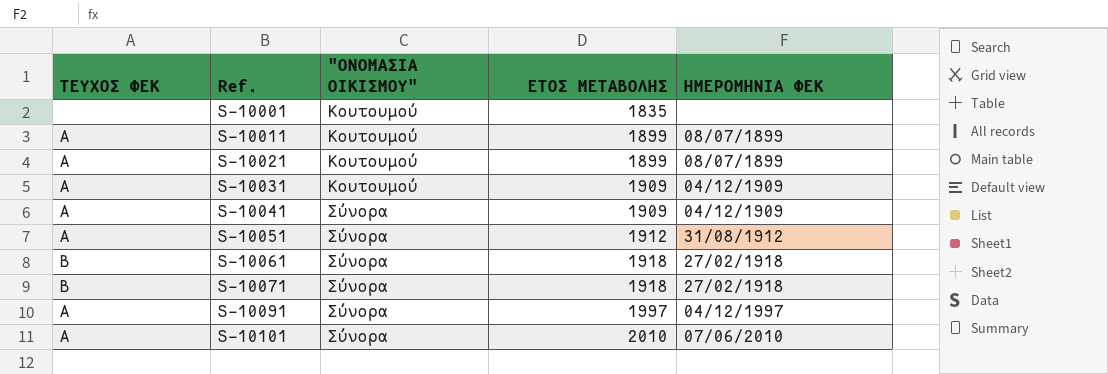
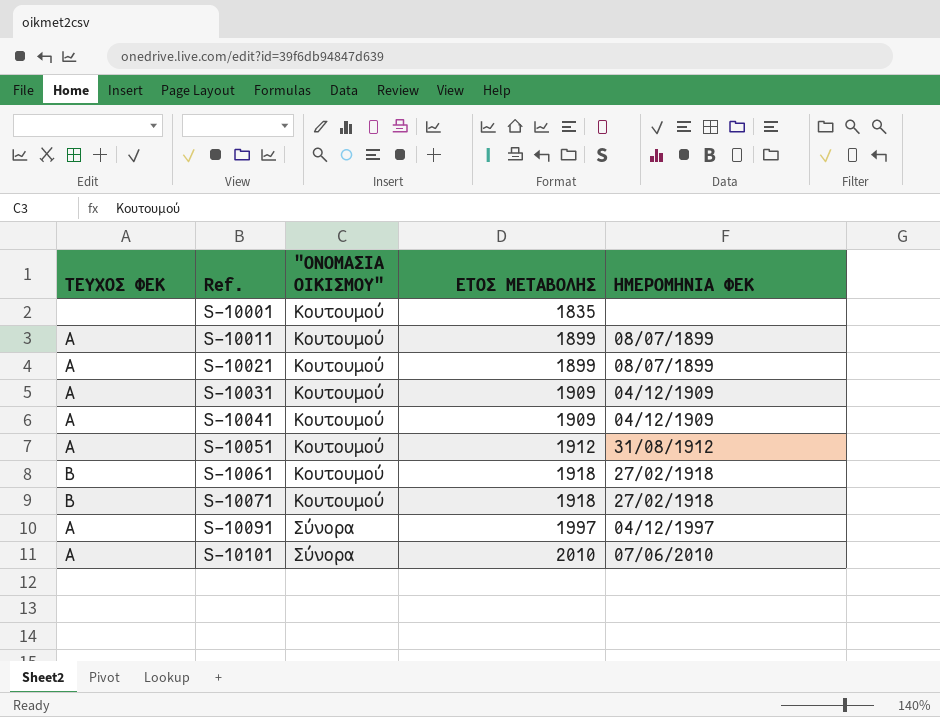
S-10041 | "ΟΝΟΜΑΣΙΑ ΟΙΚΙΣΜΟΥ": Σύνορα -> Κουτουμού
S-10051 | "ΟΝΟΜΑΣΙΑ ΟΙΚΙΣΜΟΥ": Σύνορα -> Κουτουμού
S-10061 | "ΟΝΟΜΑΣΙΑ ΟΙΚΙΣΜΟΥ": Σύνορα -> Κουτουμού
S-10071 | "ΟΝΟΜΑΣΙΑ ΟΙΚΙΣΜΟΥ": Σύνορα -> Κουτουμού

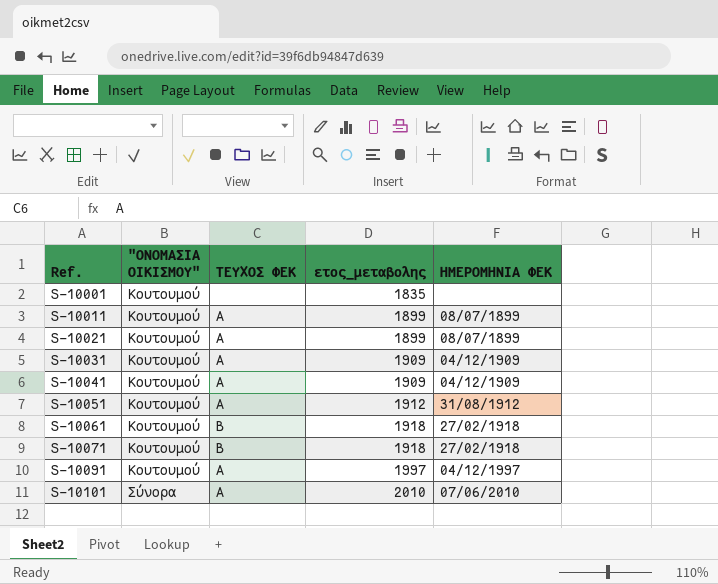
column ΤΕΥΧΟΣ ΦΕΚ | position: 1 -> 3
column name: ΕΤΟΣ ΜΕΤΑΒΟΛΗΣ -> ετος_μεταβολης
S-10091 | "ΟΝΟΜΑΣΙΑ ΟΙΚΙΣΜΟΥ": Σύνορα -> Κουτουμού

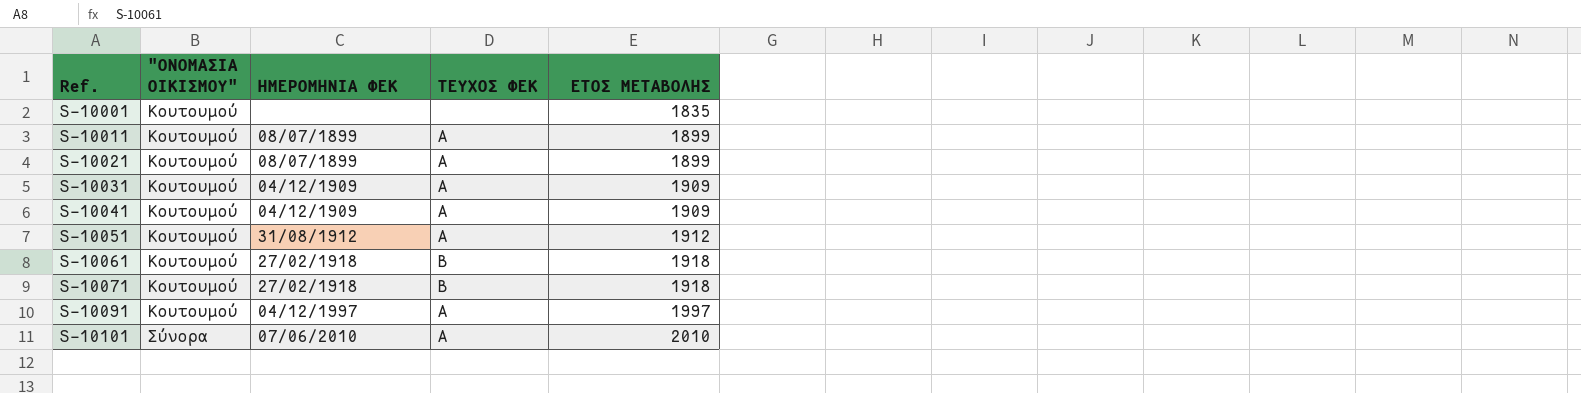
column ΗΜΕΡΟΜΗΝΙΑ ΦΕΚ | position: 5 -> 3
column name: ετος_μεταβολης -> ΕΤΟΣ ΜΕΤΑΒΟΛΗΣ

